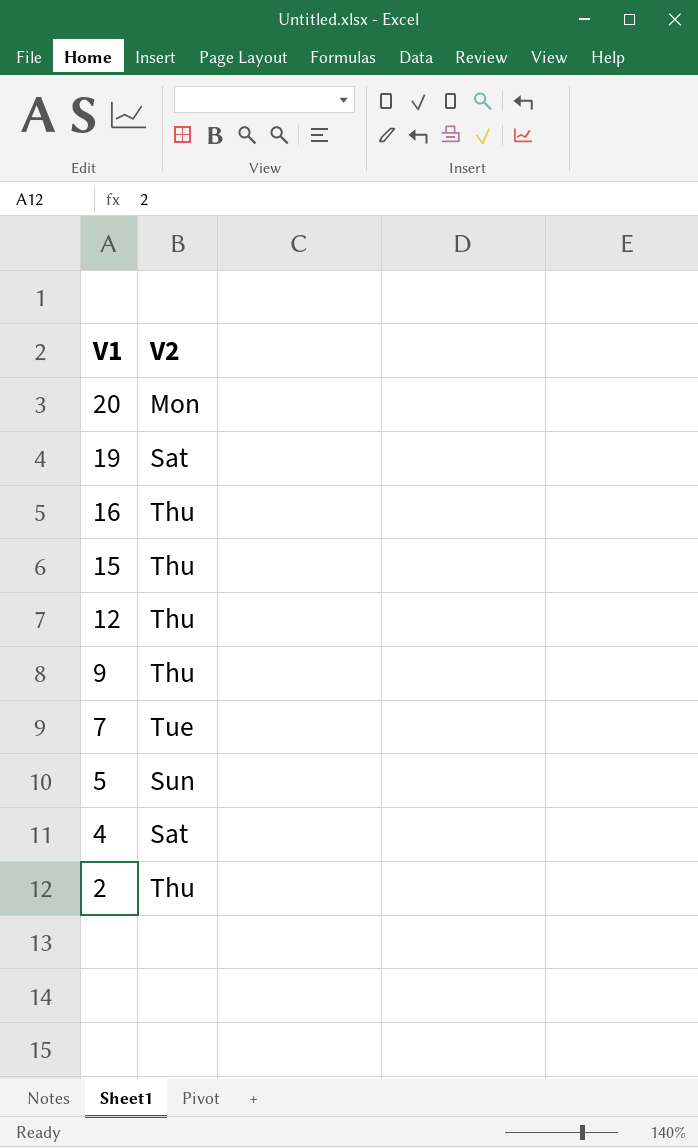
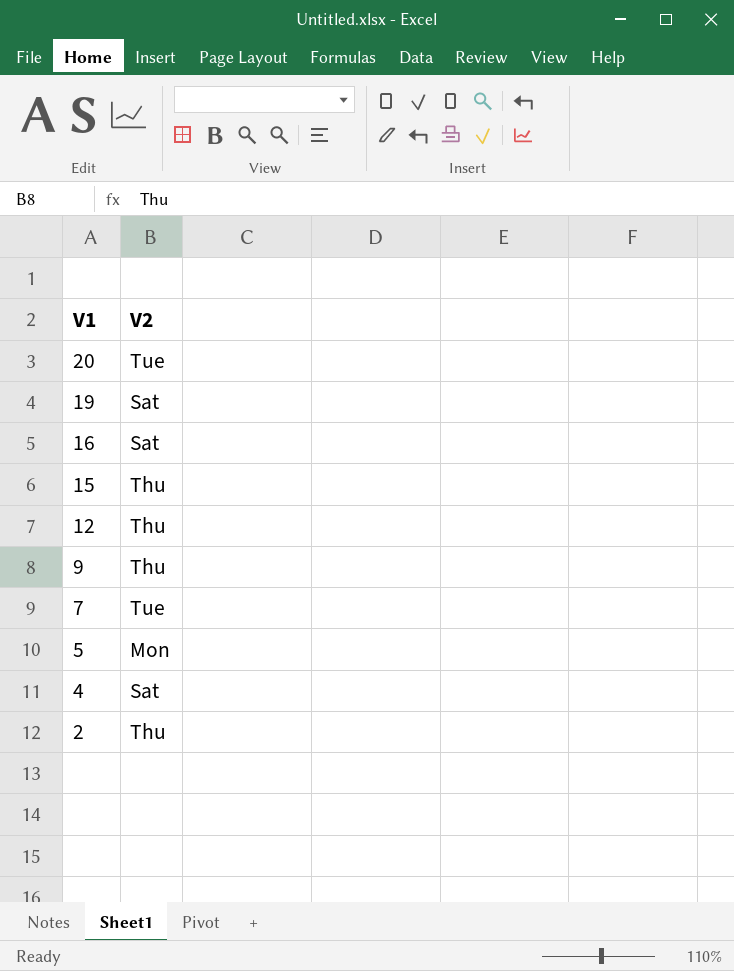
20 | V2: Mon -> Tue
16 | V2: Thu -> Sat
5 | V2: Sun -> Mon

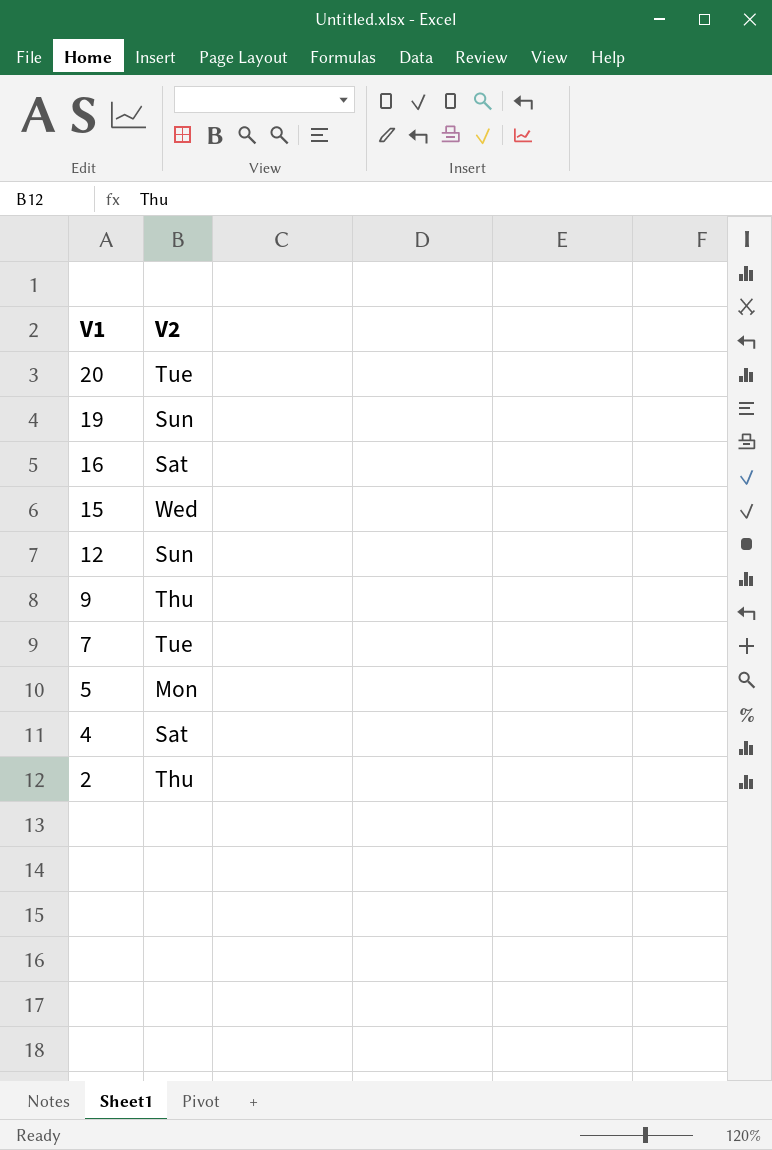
19 | V2: Sat -> Sun
15 | V2: Thu -> Wed
12 | V2: Thu -> Sun

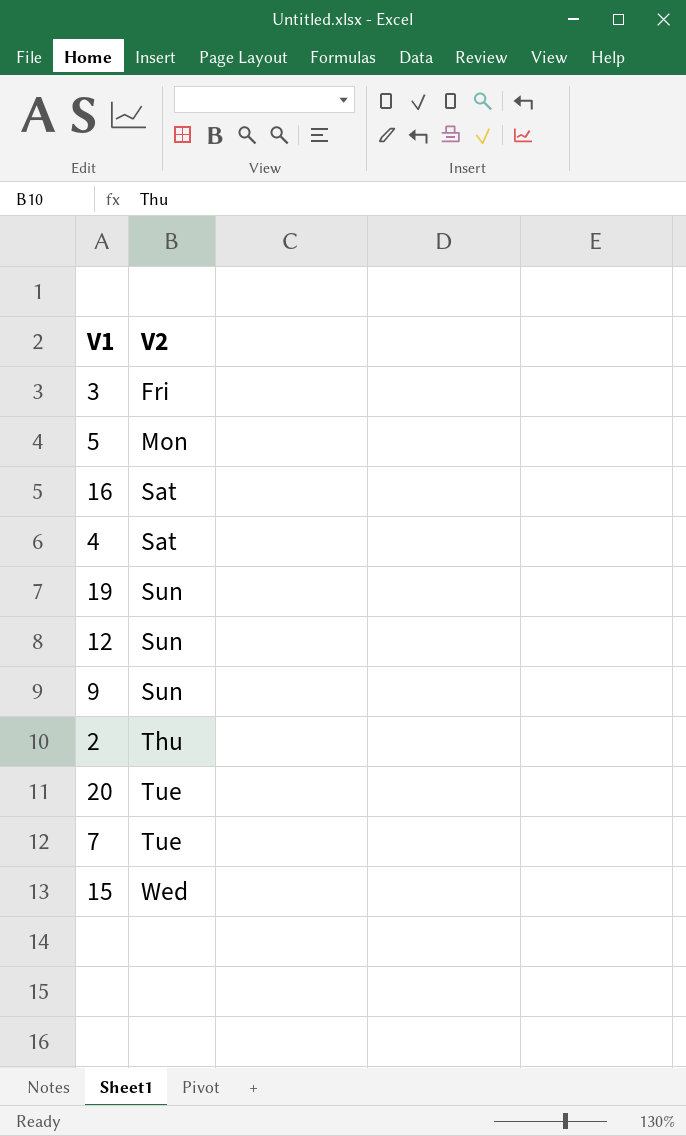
row order: V1 descending -> V2 ascending
row 3: none -> Fri
9 | V2: Thu -> Sun

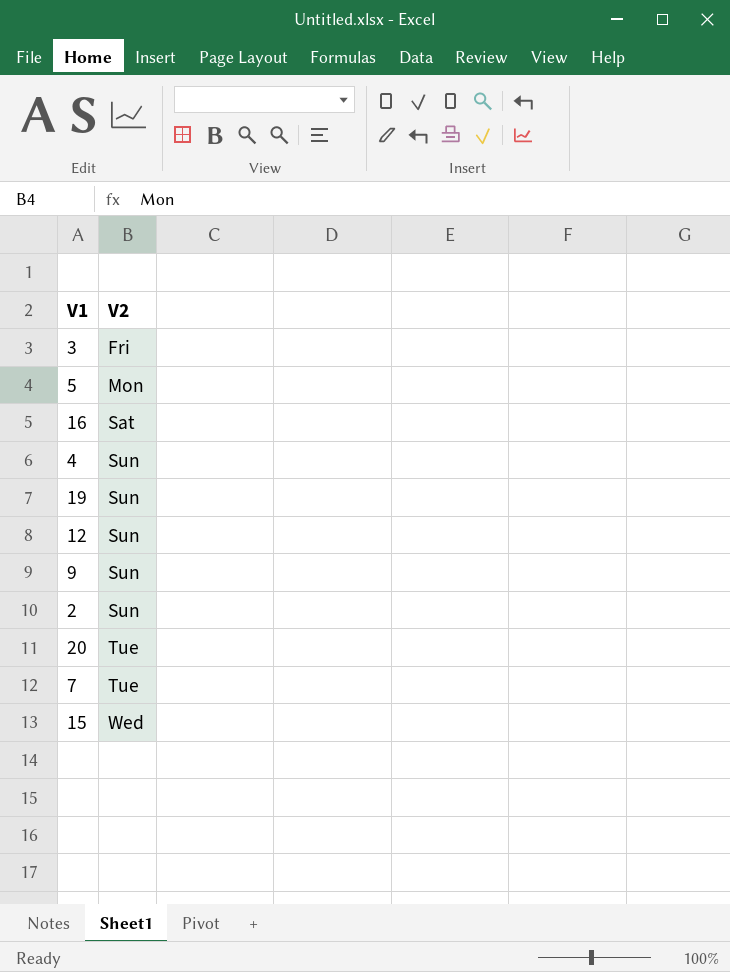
4 | V2: Sat -> Sun
2 | V2: Thu -> Sun

